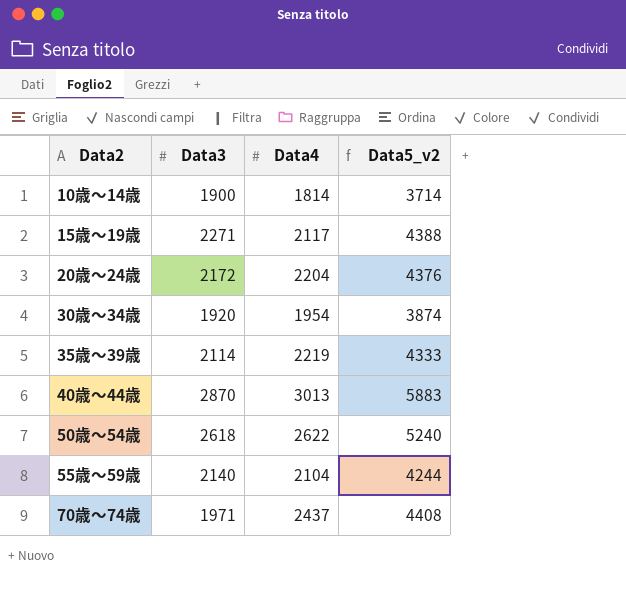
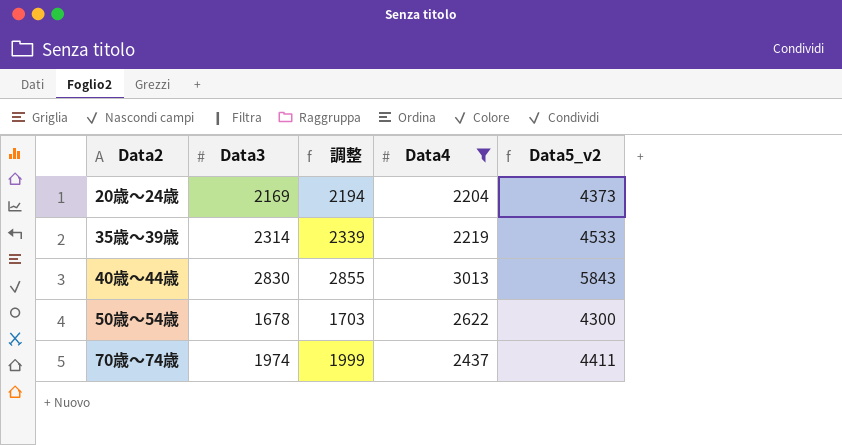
filter: none -> Data4 >= 2204
column 調整 | formula: none -> [Data3] + 25
20歳～24歳 | Data3: 2172 -> 2169
20歳～24歳 | Data5_v2: 4376 -> 4373
35歳～39歳 | Data3: 2114 -> 2314
35歳～39歳 | Data5_v2: 4333 -> 4533
40歳～44歳 | Data3: 2870 -> 2830
40歳～44歳 | Data5_v2: 5883 -> 5843
50歳～54歳 | Data3: 2618 -> 1678
50歳～54歳 | Data5_v2: 5240 -> 4300
70歳～74歳 | Data3: 1971 -> 1974
70歳～74歳 | Data5_v2: 4408 -> 4411

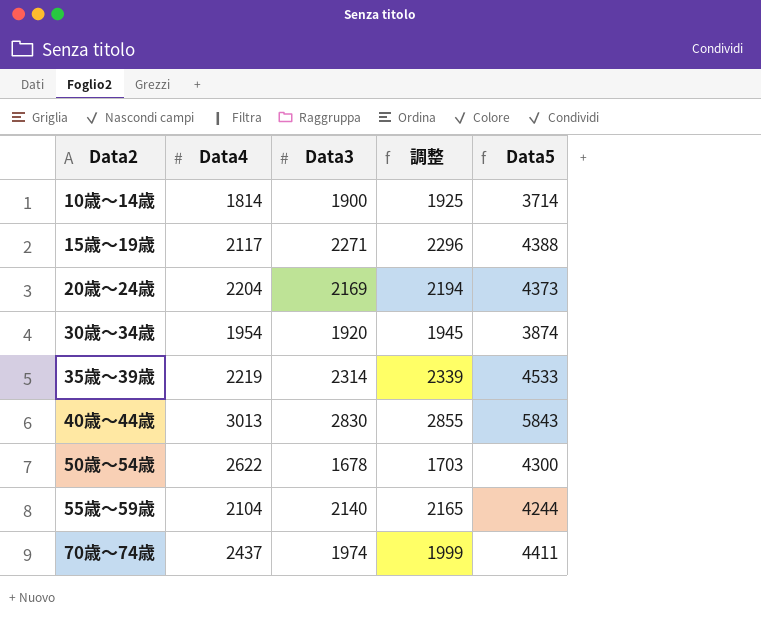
filter: Data4 >= 2204 -> none
column Data4 | position: 4 -> 2
column name: Data5_v2 -> Data5

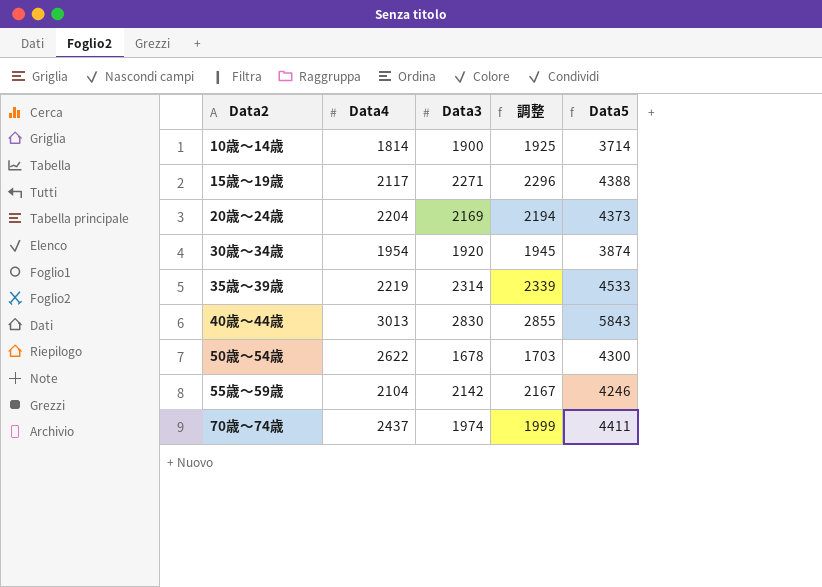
55歳～59歳 | Data3: 2140 -> 2142
55歳～59歳 | 調整: 2165 -> 2167
55歳～59歳 | Data5: 4244 -> 4246

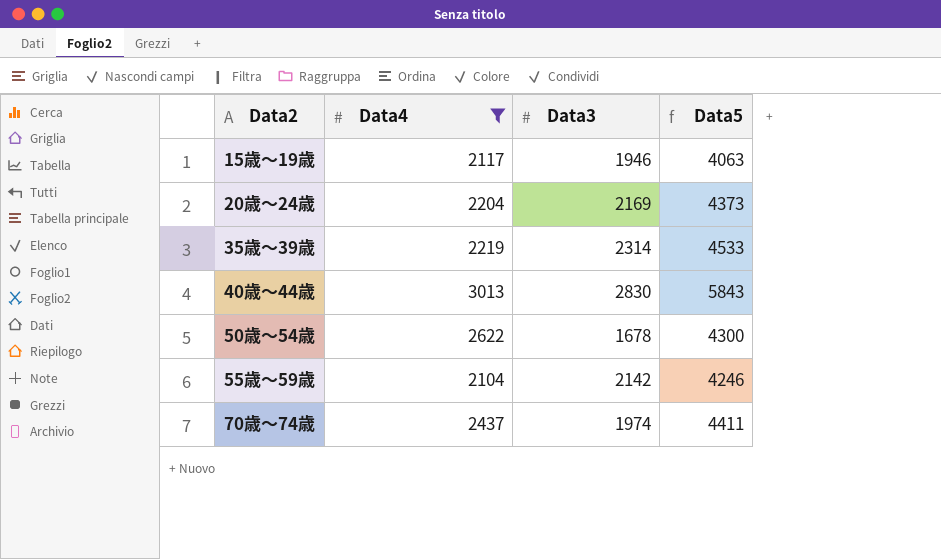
filter: none -> Data4 >= 2104
column 調整 | formula: [Data3] + 25 -> none
15歳～19歳 | Data3: 2271 -> 1946
15歳～19歳 | Data5: 4388 -> 4063

